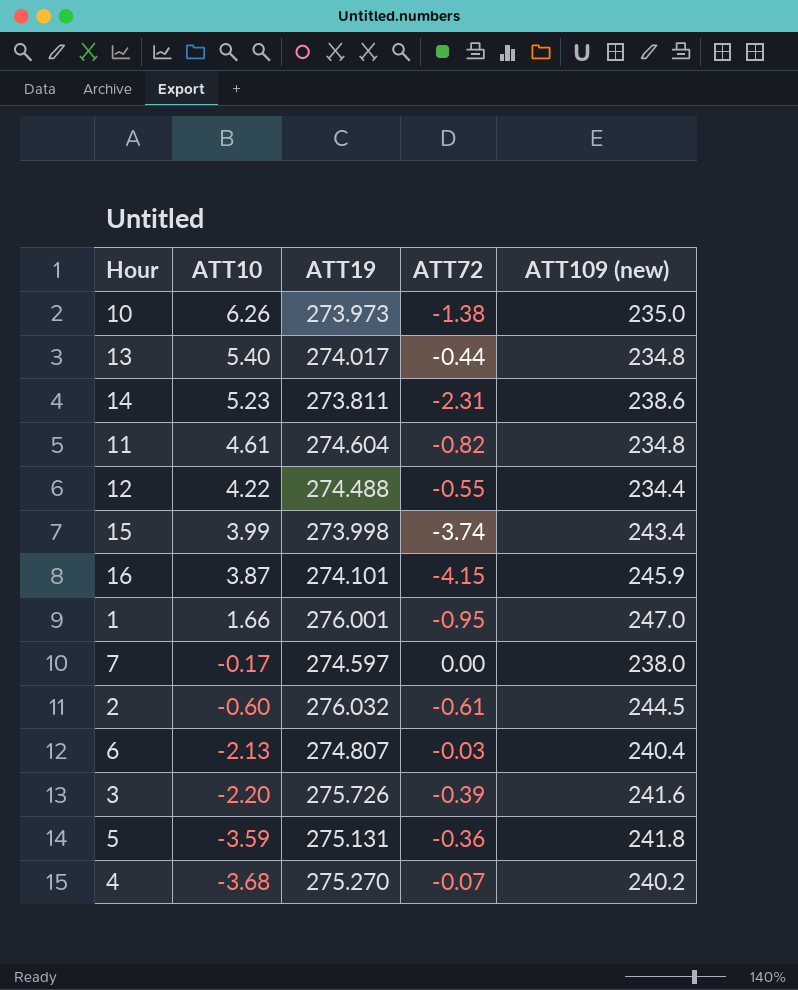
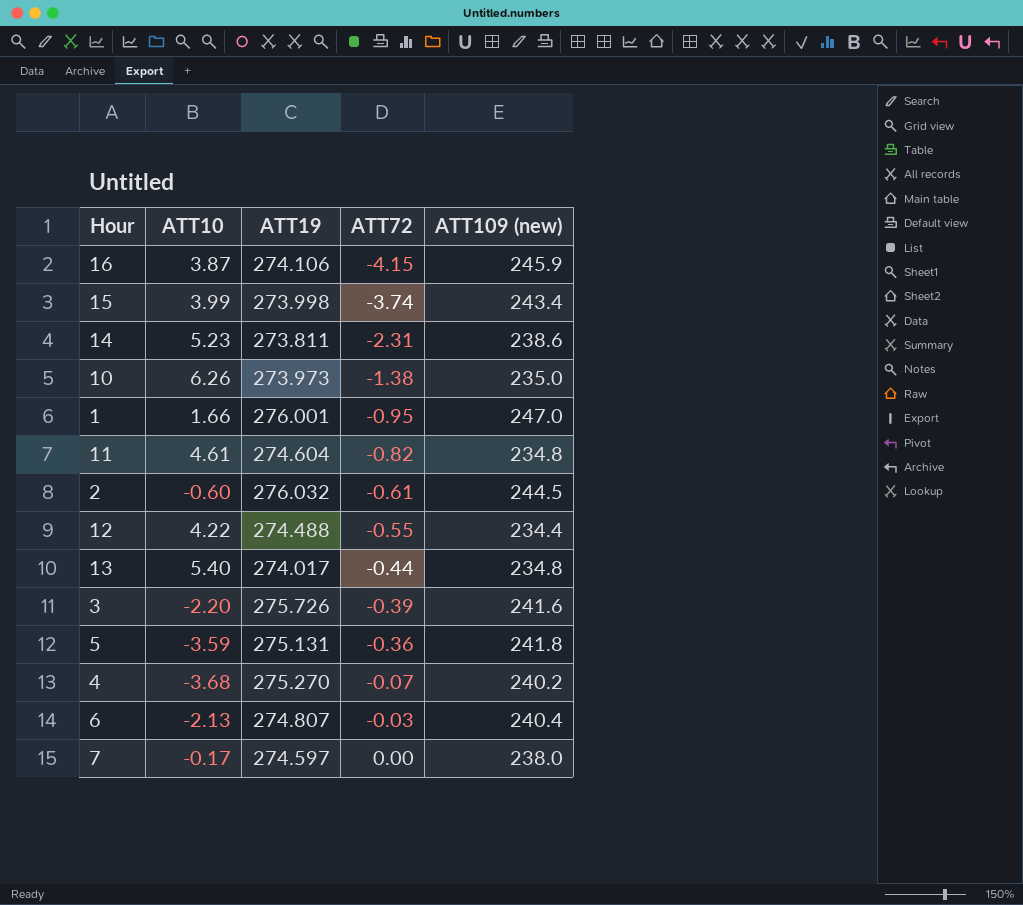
row order: ATT10 descending -> ATT72 ascending
16 | ATT19: 274.101 -> 274.106

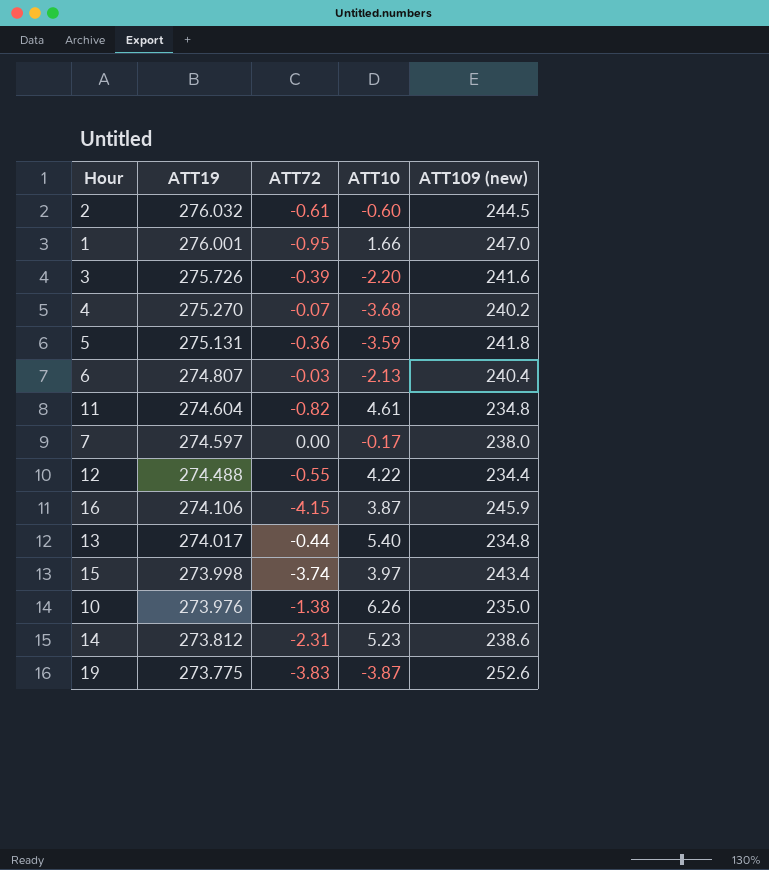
row order: ATT72 ascending -> ATT19 descending
column ATT10 | position: 2 -> 4
15 | ATT10: 3.99 -> 3.97
10 | ATT19: 273.973 -> 273.976
14 | ATT19: 273.811 -> 273.812
row 19: none -> 273.775 | -3.83 | -3.87 | 252.6

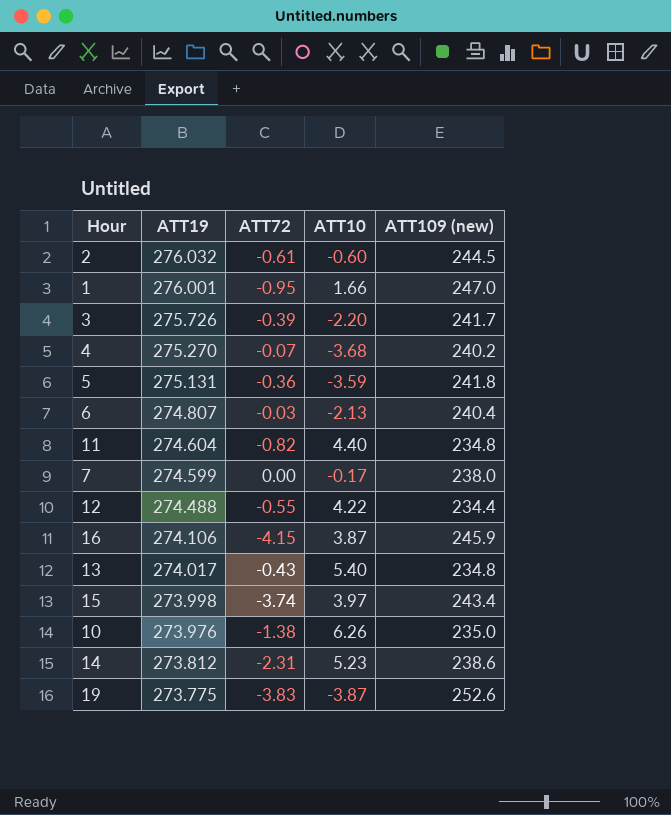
3 | ATT109 (new): 241.6 -> 241.7
11 | ATT10: 4.61 -> 4.40
7 | ATT19: 274.597 -> 274.599
13 | ATT72: -0.44 -> -0.43

